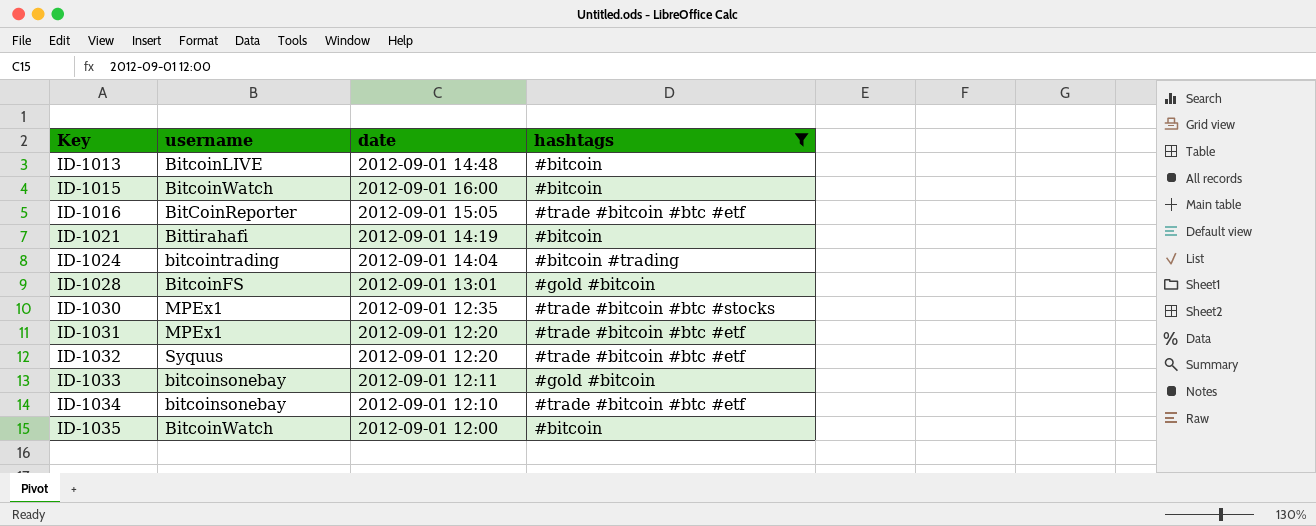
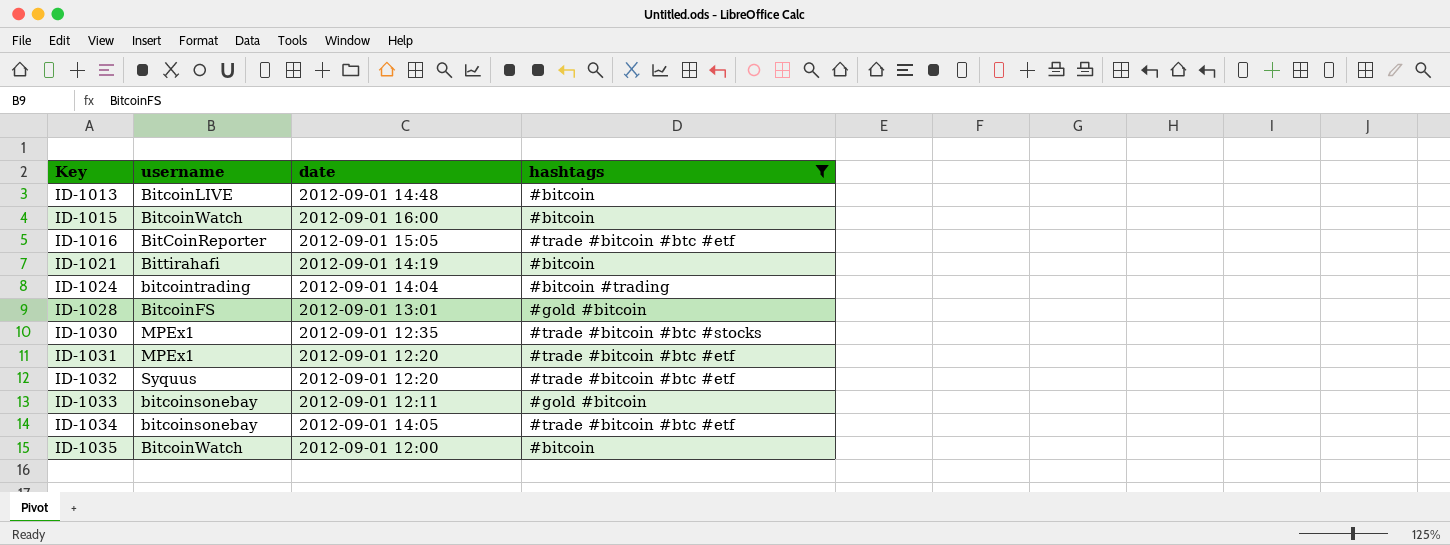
ID-1034 | date: 2012-09-01 12:10 -> 2012-09-01 14:05

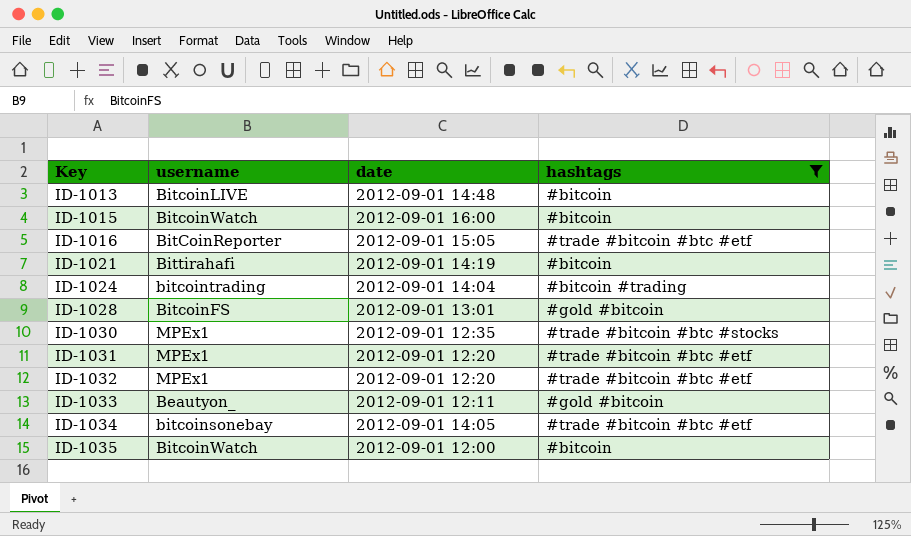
ID-1032 | username: Syquus -> MPEx1
ID-1033 | username: bitcoinsonebay -> Beautyon_

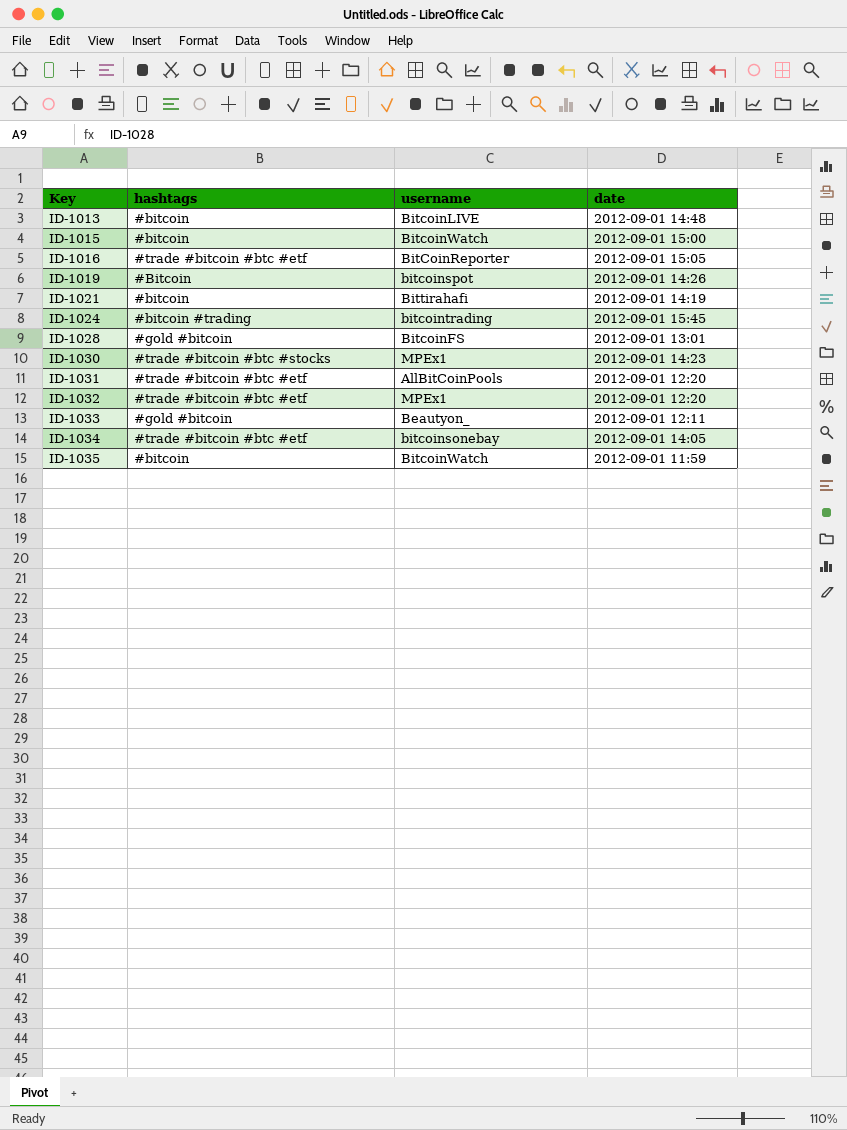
filter: hashtags != #Bitcoin -> none
column hashtags | position: 4 -> 2
ID-1015 | date: 2012-09-01 16:00 -> 2012-09-01 15:00
ID-1024 | date: 2012-09-01 14:04 -> 2012-09-01 15:45
ID-1030 | date: 2012-09-01 12:35 -> 2012-09-01 14:23
ID-1031 | username: MPEx1 -> AllBitCoinPools
ID-1035 | date: 2012-09-01 12:00 -> 2012-09-01 11:59

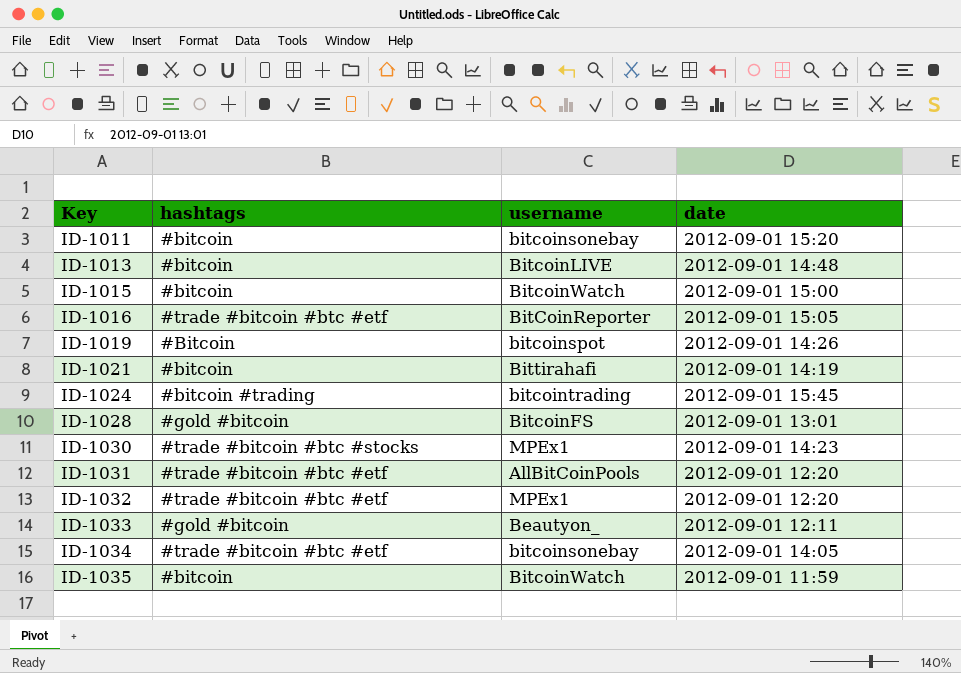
row ID-1011: none -> #bitcoin | bitcoinsonebay | 2012-09-01 15:20

